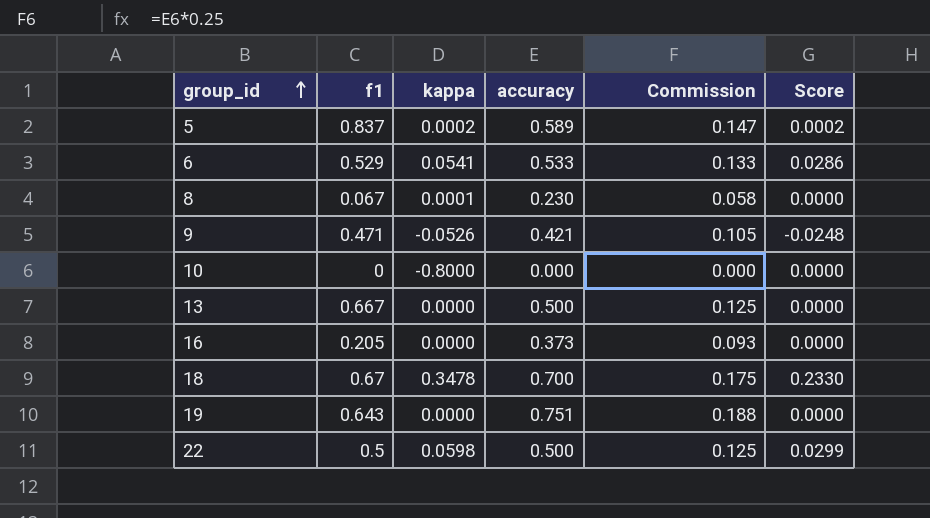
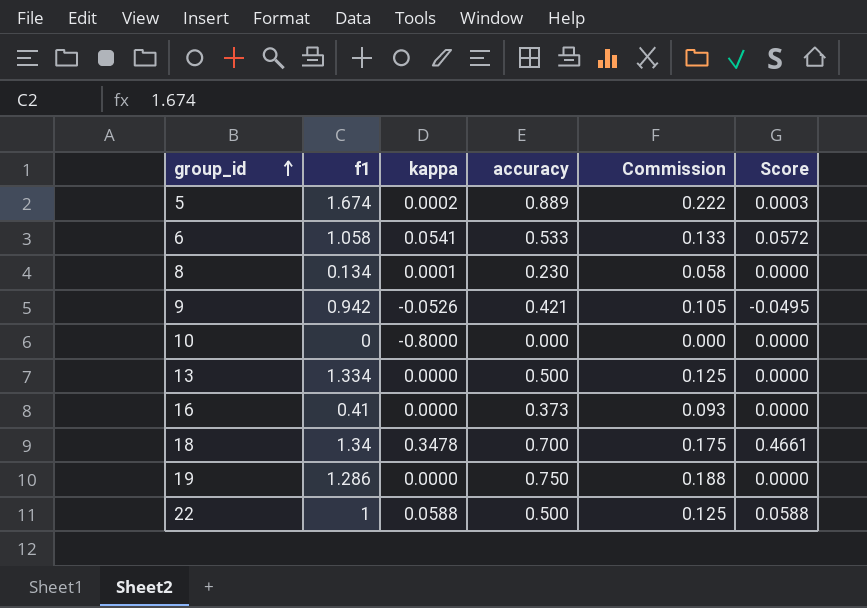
5 | f1: 0.837 -> 1.674
5 | accuracy: 0.589 -> 0.889
5 | Commission: 0.147 -> 0.222
5 | Score: 0.0002 -> 0.0003
6 | f1: 0.529 -> 1.058
6 | Score: 0.0286 -> 0.0572
8 | f1: 0.067 -> 0.134
9 | f1: 0.471 -> 0.942
9 | Score: -0.0248 -> -0.0495
13 | f1: 0.667 -> 1.334
16 | f1: 0.205 -> 0.41
18 | f1: 0.67 -> 1.34
18 | Score: 0.2330 -> 0.4661
19 | f1: 0.643 -> 1.286
19 | accuracy: 0.751 -> 0.750
22 | f1: 0.5 -> 1
22 | kappa: 0.0598 -> 0.0588
22 | Score: 0.0299 -> 0.0588

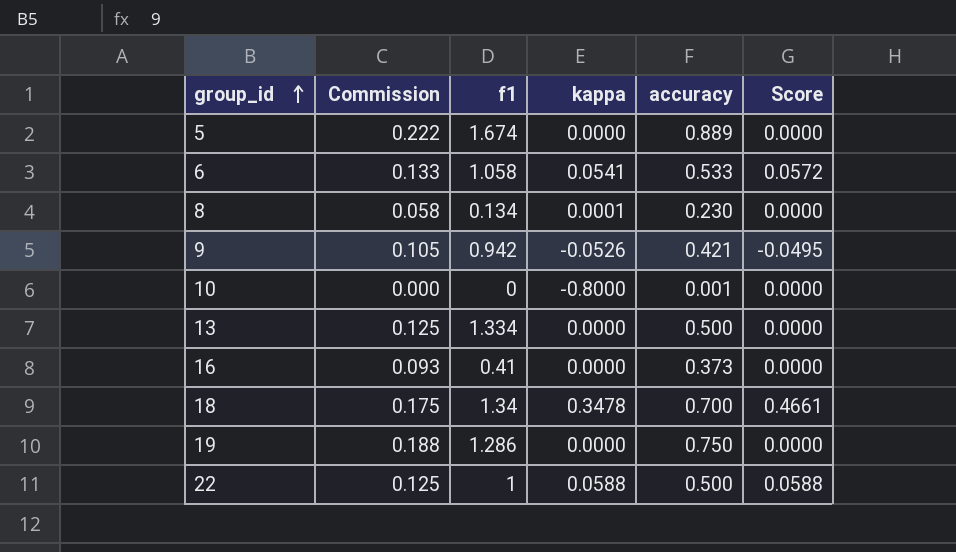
column Commission | position: 5 -> 2
5 | kappa: 0.0002 -> 0.0000
5 | Score: 0.0003 -> 0.0000
10 | accuracy: 0.000 -> 0.001

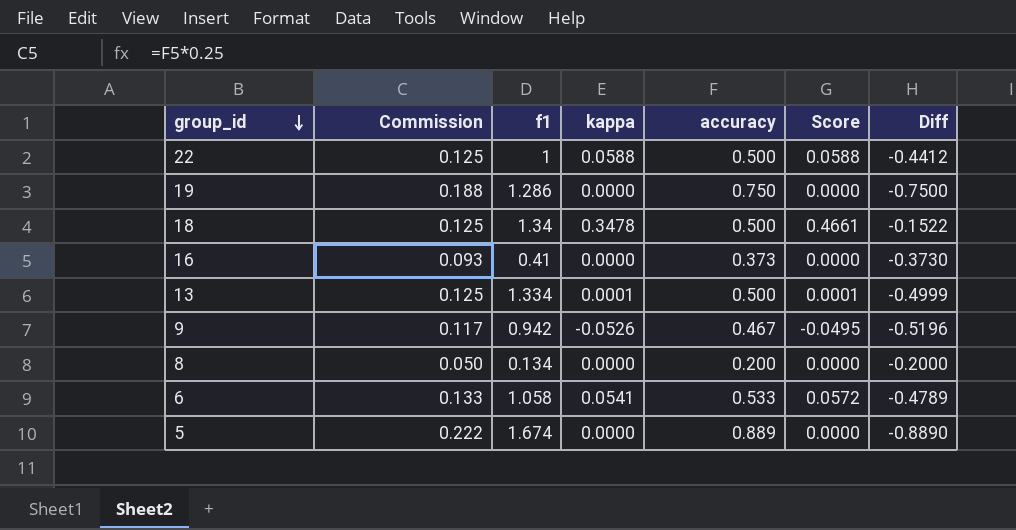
row order: group_id ascending -> group_id descending
column Diff | formula: none -> [kappa] - [accuracy]
row 10: 0.000 | 0 | -0.8000 | 0.001 | 0.0000 -> none
18 | Commission: 0.175 -> 0.125
18 | accuracy: 0.700 -> 0.500
13 | kappa: 0.0000 -> 0.0001
13 | Score: 0.0000 -> 0.0001
9 | Commission: 0.105 -> 0.117
9 | accuracy: 0.421 -> 0.467
8 | Commission: 0.058 -> 0.050
8 | kappa: 0.0001 -> 0.0000
8 | accuracy: 0.230 -> 0.200

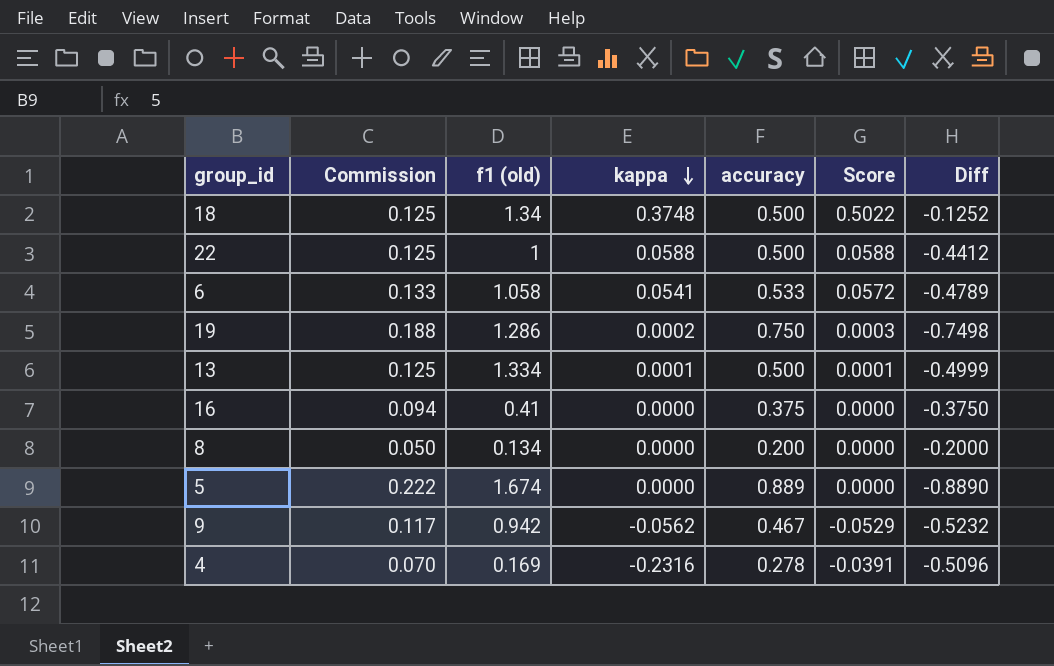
row order: group_id descending -> kappa descending
column name: f1 -> f1 (old)
18 | kappa: 0.3478 -> 0.3748
18 | Score: 0.4661 -> 0.5022
18 | Diff: -0.1522 -> -0.1252
19 | kappa: 0.0000 -> 0.0002
19 | Score: 0.0000 -> 0.0003
19 | Diff: -0.7500 -> -0.7498
16 | Commission: 0.093 -> 0.094
16 | accuracy: 0.373 -> 0.375
16 | Diff: -0.3730 -> -0.3750
9 | kappa: -0.0526 -> -0.0562
9 | Score: -0.0495 -> -0.0529
9 | Diff: -0.5196 -> -0.5232
row 4: none -> 0.070 | 0.169 | -0.2316 | 0.278 | -0.0391 | -0.5096

